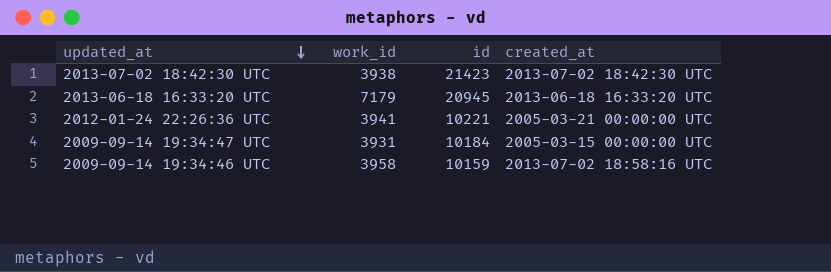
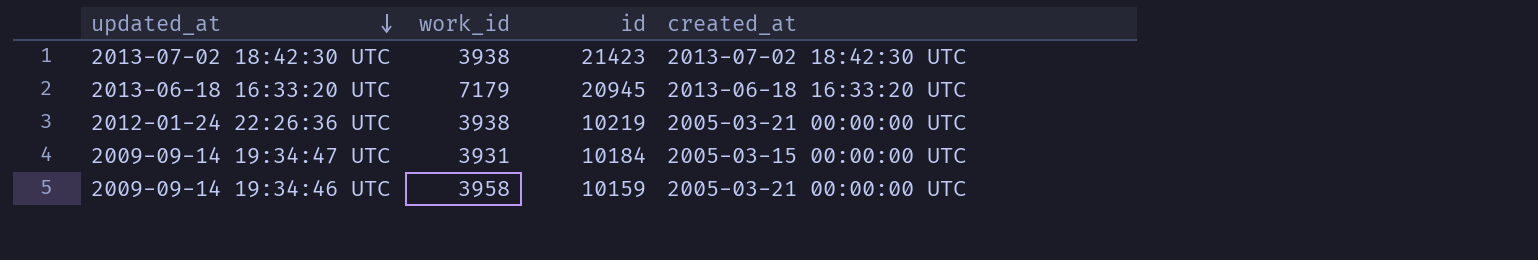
2012-01-24 22:26:36 UTC | work_id: 3941 -> 3938
2012-01-24 22:26:36 UTC | id: 10221 -> 10219
2009-09-14 19:34:46 UTC | created_at: 2013-07-02 18:58:16 UTC -> 2005-03-21 00:00:00 UTC

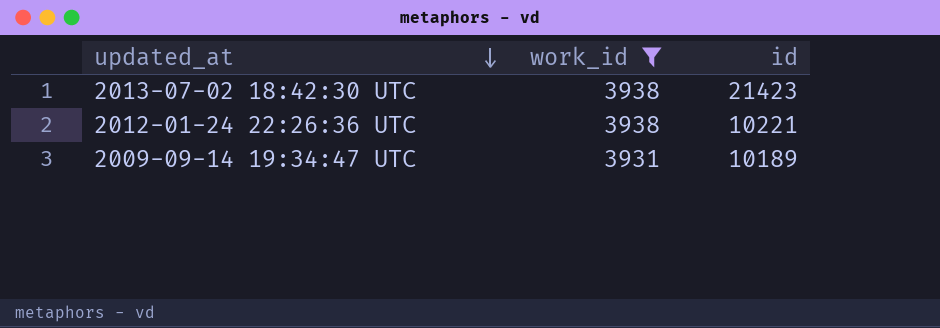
filter: none -> work_id <= 3938
column created_at | position: 4 -> none
2012-01-24 22:26:36 UTC | id: 10219 -> 10221
2009-09-14 19:34:47 UTC | id: 10184 -> 10189

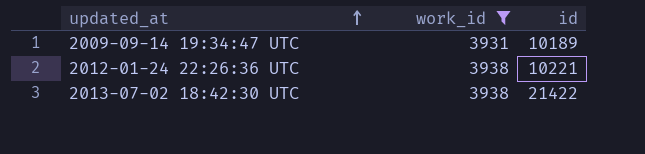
row order: updated_at descending -> updated_at ascending
2013-07-02 18:42:30 UTC | id: 21423 -> 21422

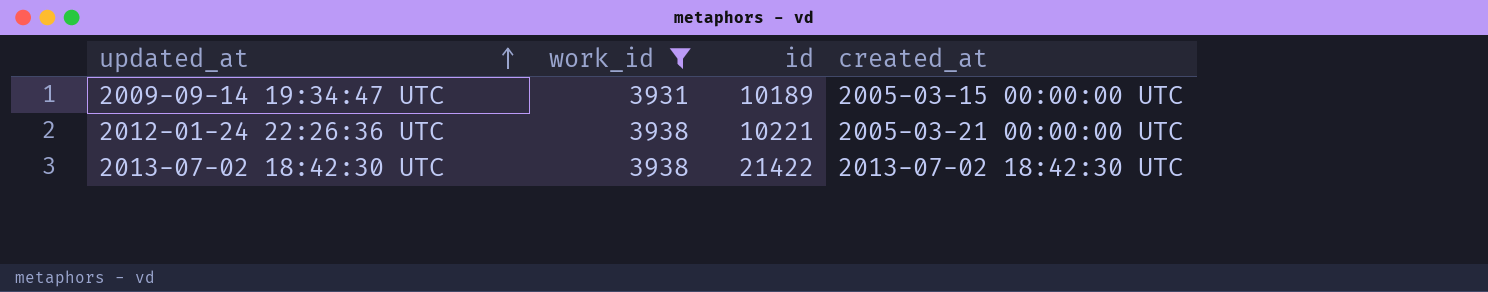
column created_at | position: none -> 4

